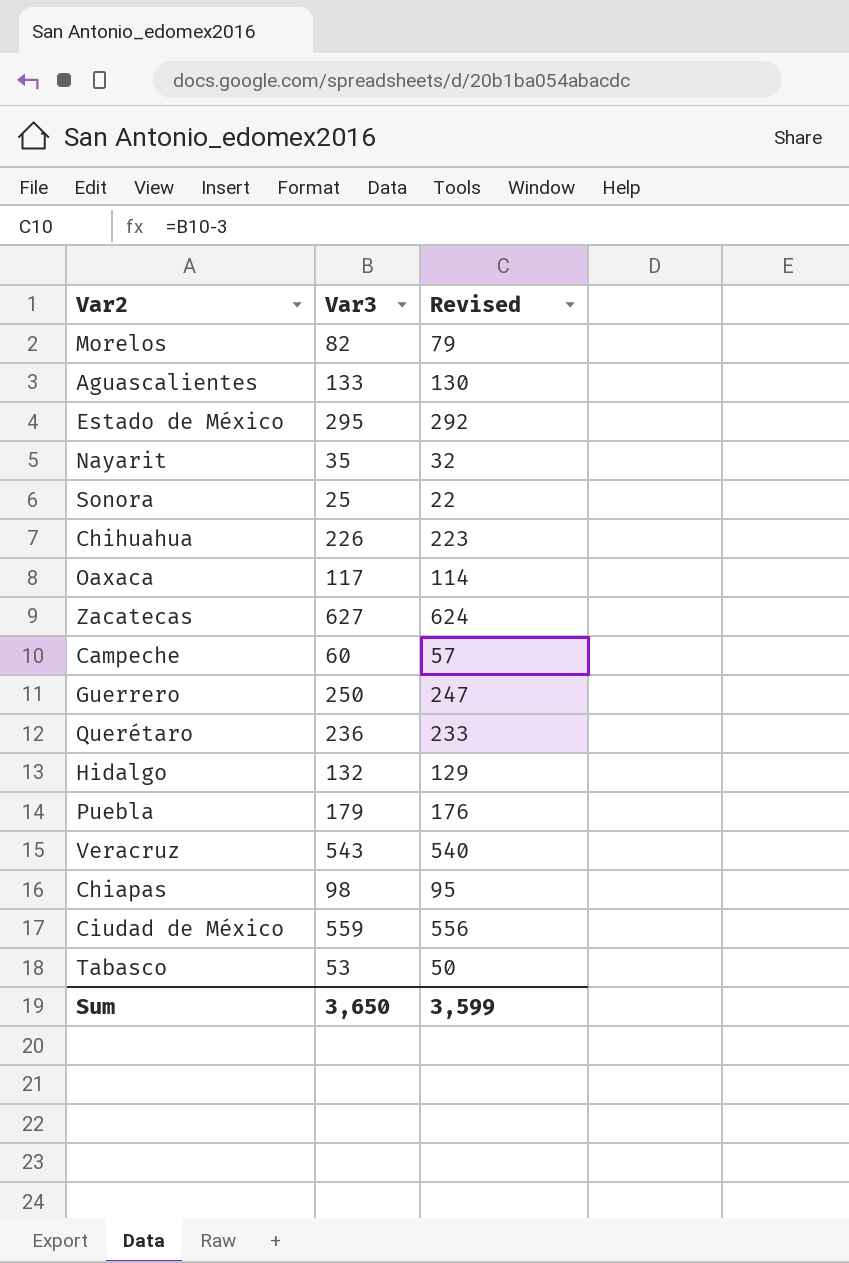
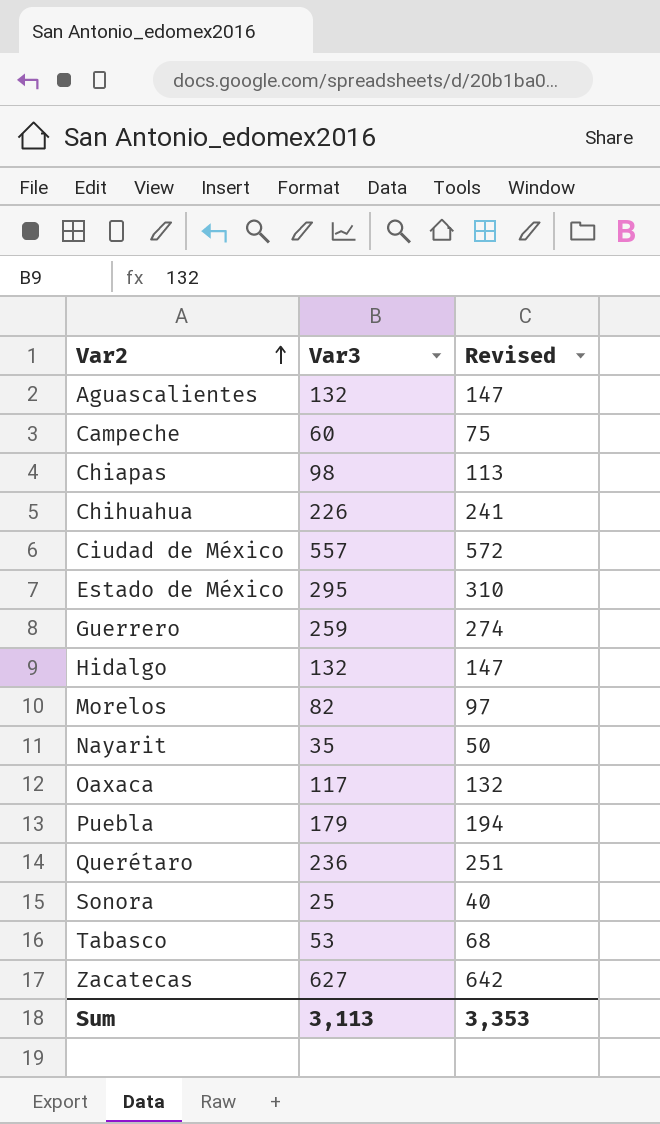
row order: none -> Var2 ascending
column Revised | formula: [Var3] - 3 -> [Var3] + 15
row Veracruz: 543 | 540 -> none
Aguascalientes | Var3: 133 -> 132
Ciudad de México | Var3: 559 -> 557
Guerrero | Var3: 250 -> 259
Sum | Var3: 3,650 -> 3,113
Sum | Revised: 3,599 -> 3,353

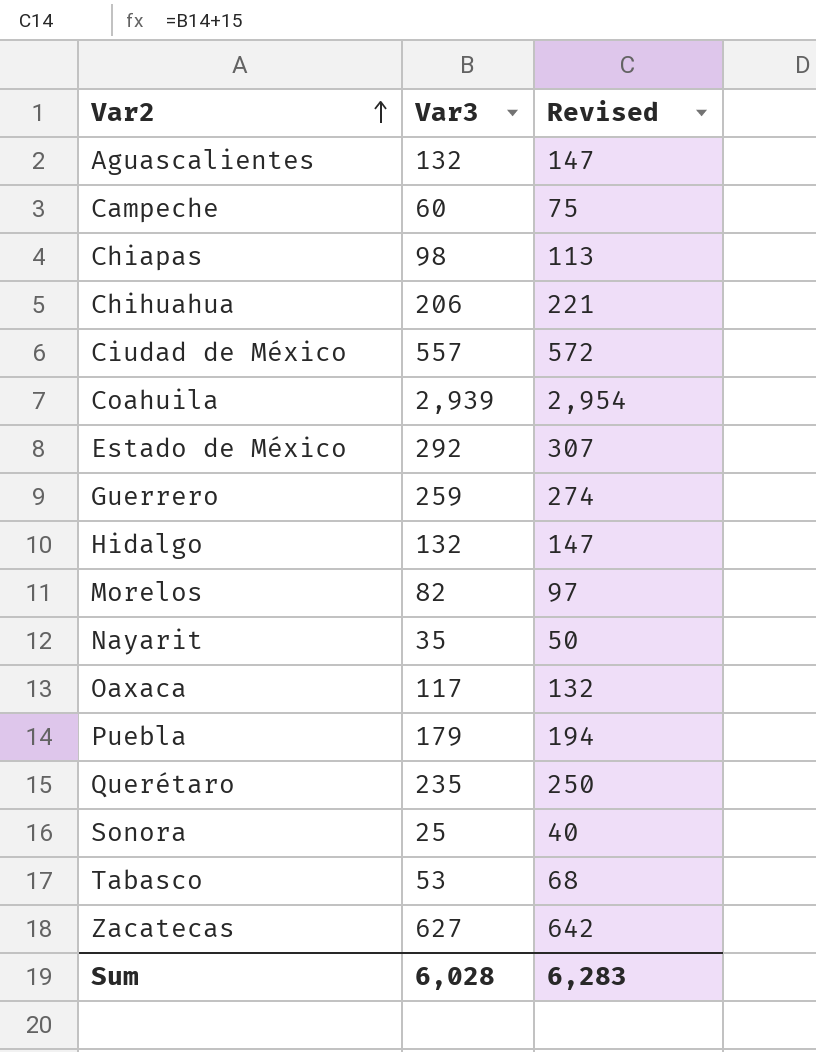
Chihuahua | Var3: 226 -> 206
Chihuahua | Revised: 241 -> 221
row Coahuila: none -> 2,939 | 2,954
Estado de México | Var3: 295 -> 292
Estado de México | Revised: 310 -> 307
Querétaro | Var3: 236 -> 235
Querétaro | Revised: 251 -> 250
Sum | Var3: 3,113 -> 6,028
Sum | Revised: 3,353 -> 6,283

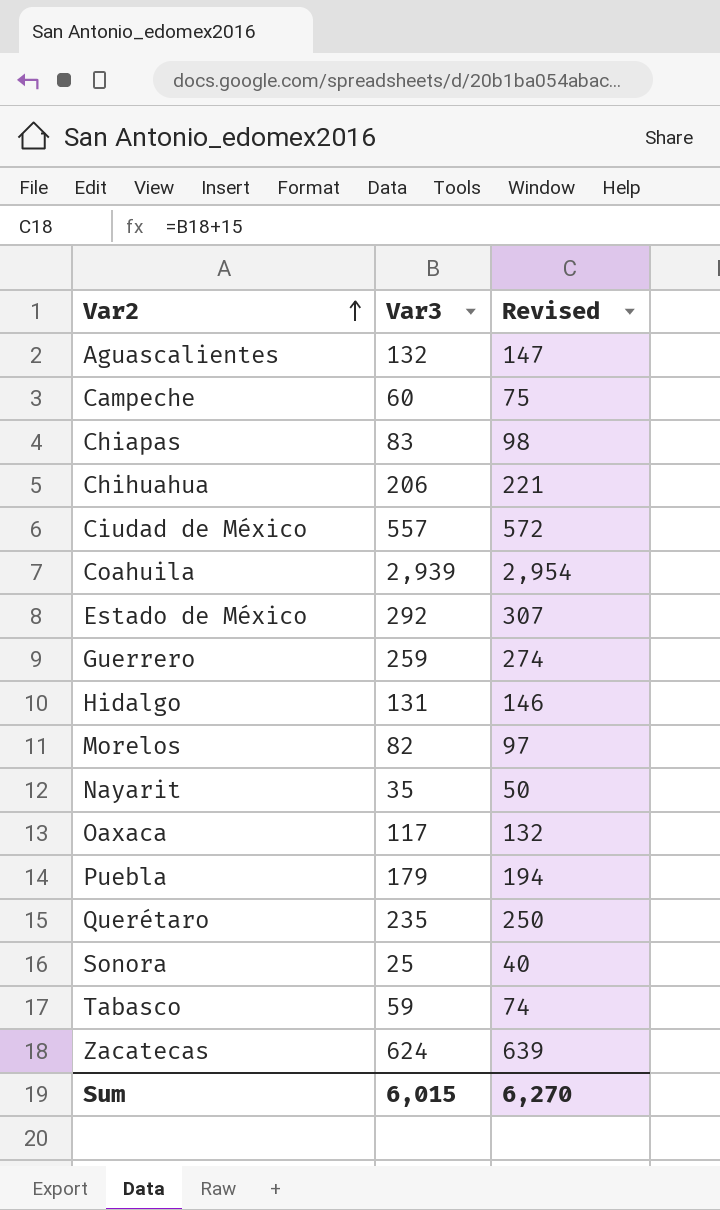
Chiapas | Var3: 98 -> 83
Chiapas | Revised: 113 -> 98
Hidalgo | Var3: 132 -> 131
Hidalgo | Revised: 147 -> 146
Tabasco | Var3: 53 -> 59
Tabasco | Revised: 68 -> 74
Zacatecas | Var3: 627 -> 624
Zacatecas | Revised: 642 -> 639
Sum | Var3: 6,028 -> 6,015
Sum | Revised: 6,283 -> 6,270

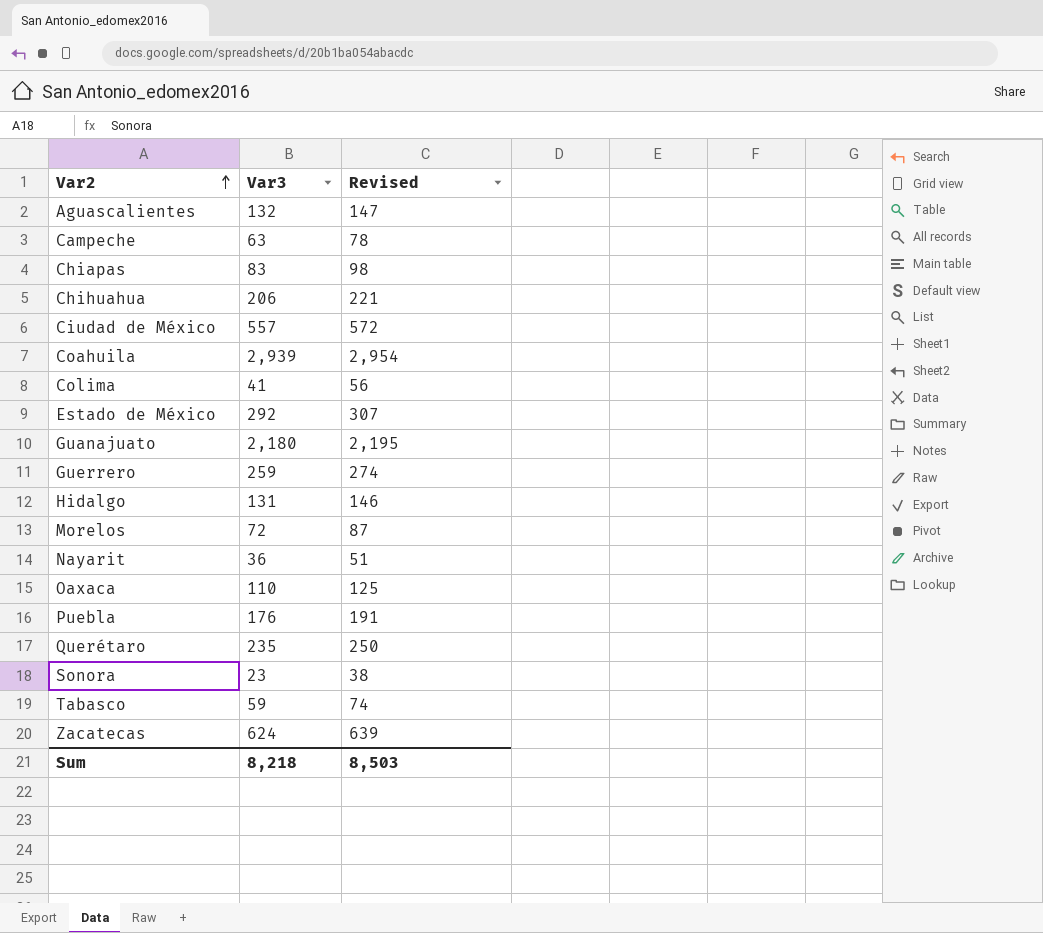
Campeche | Var3: 60 -> 63
Campeche | Revised: 75 -> 78
row Colima: none -> 41 | 56
row Guanajuato: none -> 2,180 | 2,195
Morelos | Var3: 82 -> 72
Morelos | Revised: 97 -> 87
Nayarit | Var3: 35 -> 36
Nayarit | Revised: 50 -> 51
Oaxaca | Var3: 117 -> 110
Oaxaca | Revised: 132 -> 125
Puebla | Var3: 179 -> 176
Puebla | Revised: 194 -> 191
Sonora | Var3: 25 -> 23
Sonora | Revised: 40 -> 38
Sum | Var3: 6,015 -> 8,218
Sum | Revised: 6,270 -> 8,503

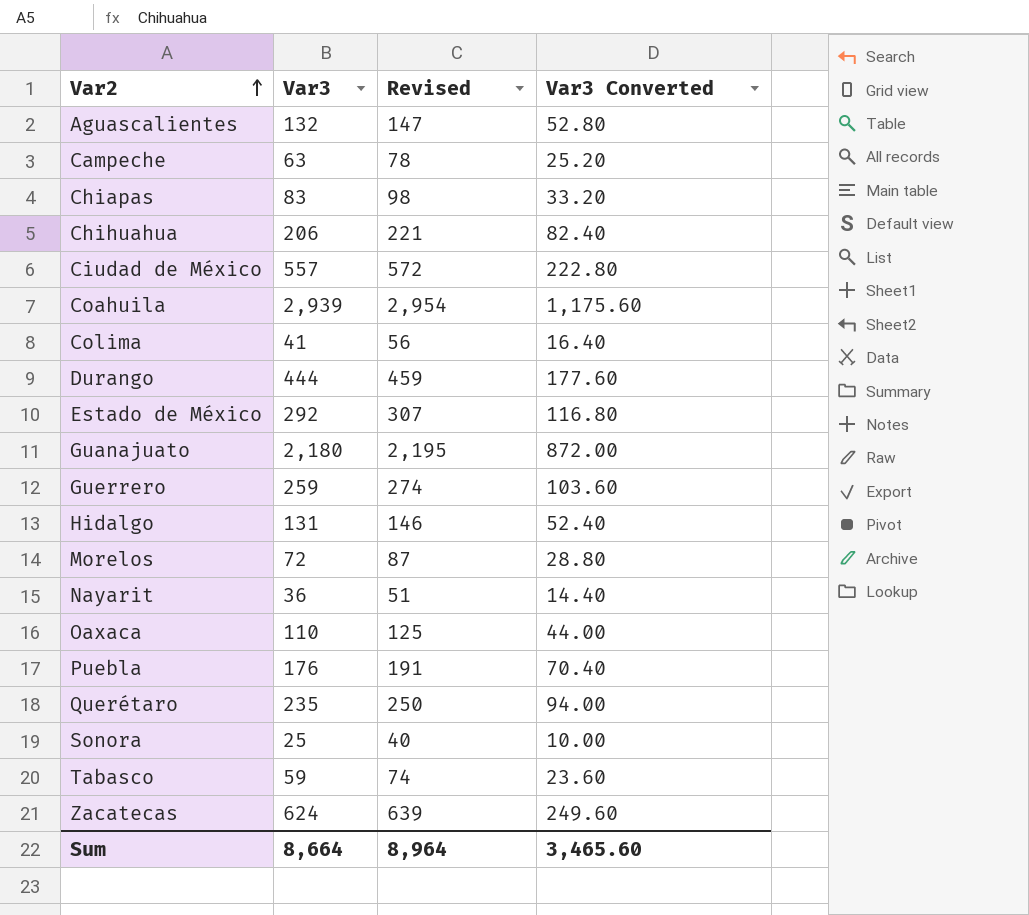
column Var3 Converted | formula: none -> [Var3] * 0.4
row Durango: none -> 444 | 459 | 177.60
Sonora | Var3: 23 -> 25
Sonora | Revised: 38 -> 40
Sum | Var3: 8,218 -> 8,664
Sum | Revised: 8,503 -> 8,964

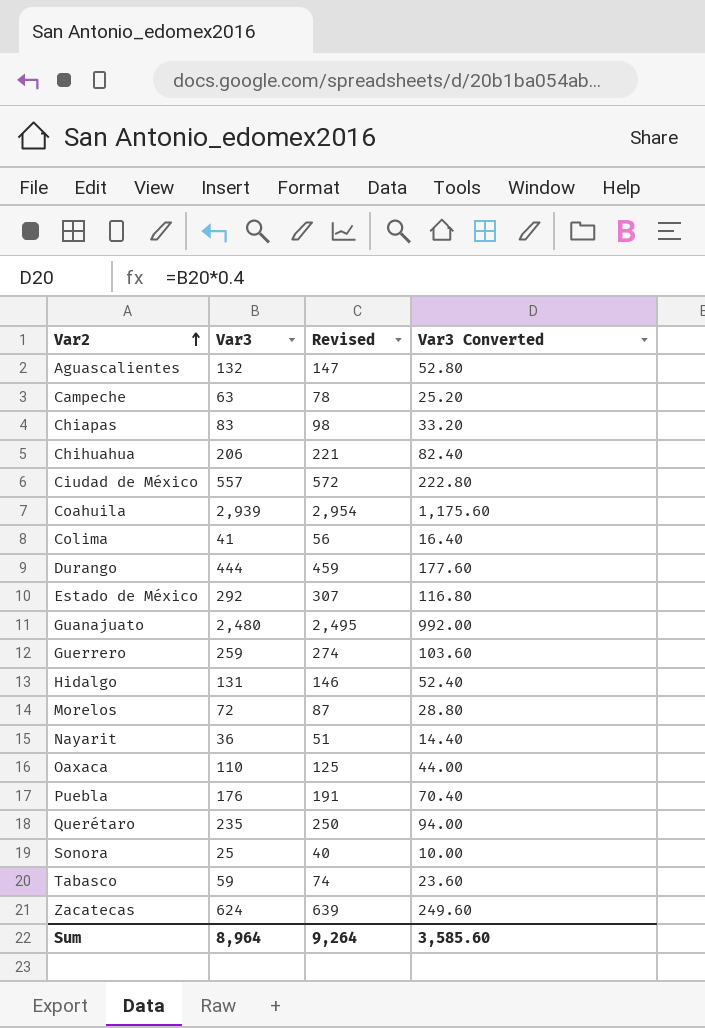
Guanajuato | Var3: 2,180 -> 2,480
Guanajuato | Revised: 2,195 -> 2,495
Guanajuato | Var3 Converted: 872.00 -> 992.00
Sum | Var3: 8,664 -> 8,964
Sum | Revised: 8,964 -> 9,264
Sum | Var3 Converted: 3,465.60 -> 3,585.60

